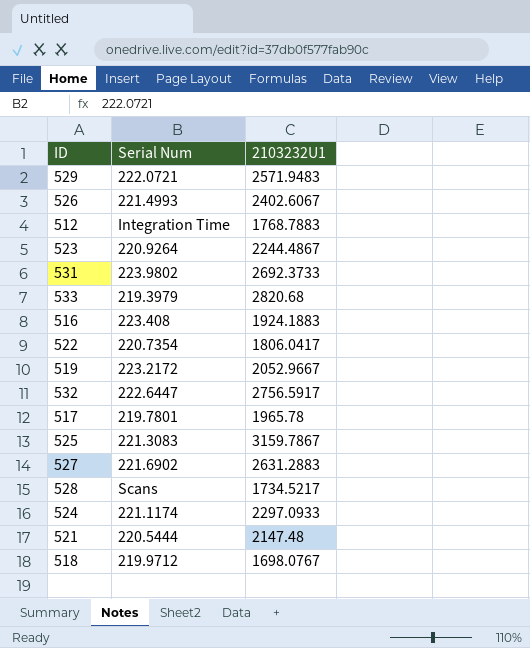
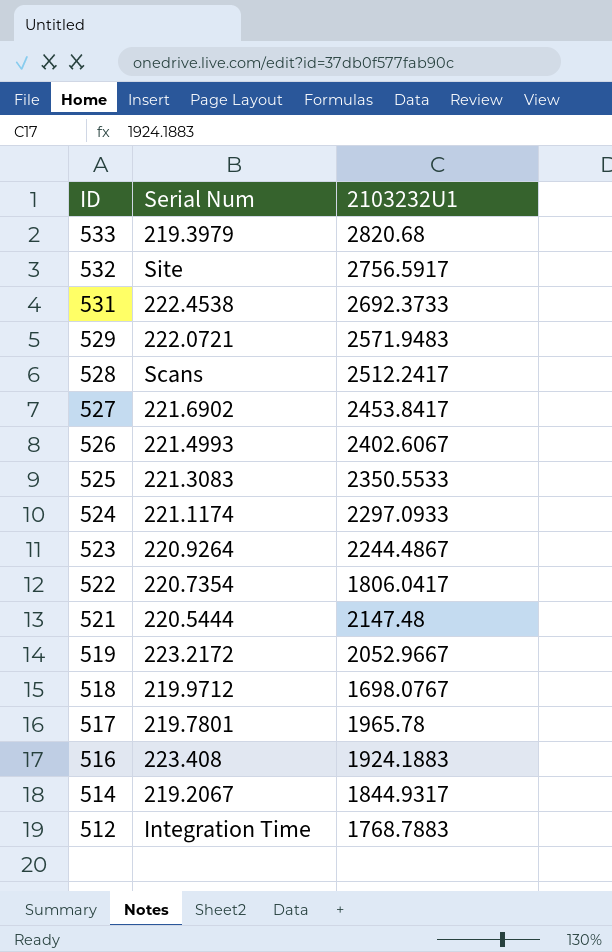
row order: none -> ID descending
532 | Serial Num: 222.6447 -> Site
531 | Serial Num: 223.9802 -> 222.4538
528 | 2103232U1: 1734.5217 -> 2512.2417
527 | 2103232U1: 2631.2883 -> 2453.8417
525 | 2103232U1: 3159.7867 -> 2350.5533
row 514: none -> 219.2067 | 1844.9317

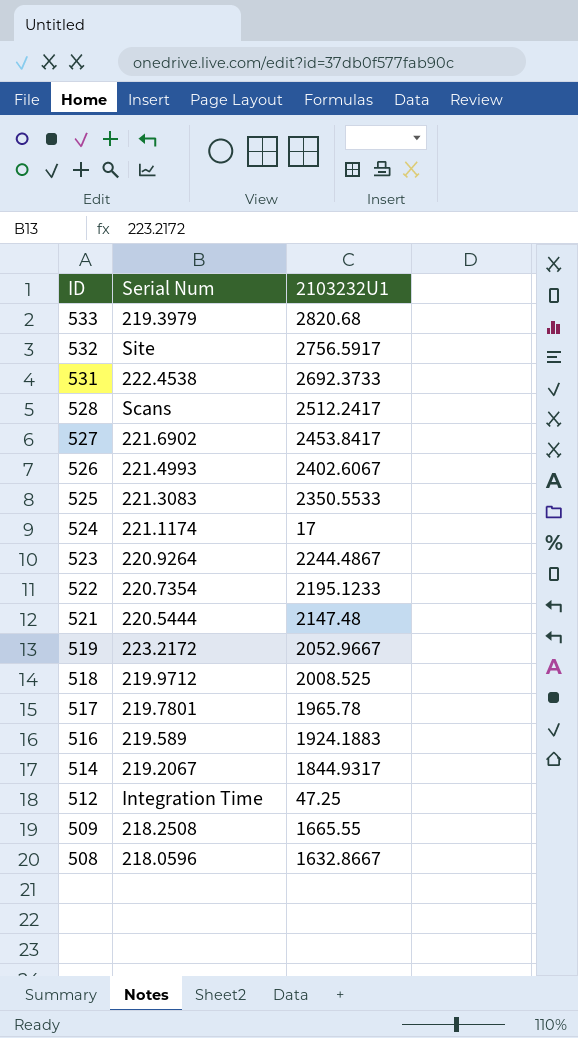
row 529: 222.0721 | 2571.9483 -> none
524 | 2103232U1: 2297.0933 -> 17
522 | 2103232U1: 1806.0417 -> 2195.1233
518 | 2103232U1: 1698.0767 -> 2008.525
516 | Serial Num: 223.408 -> 219.589
512 | 2103232U1: 1768.7883 -> 47.25
row 509: none -> 218.2508 | 1665.55
row 508: none -> 218.0596 | 1632.8667

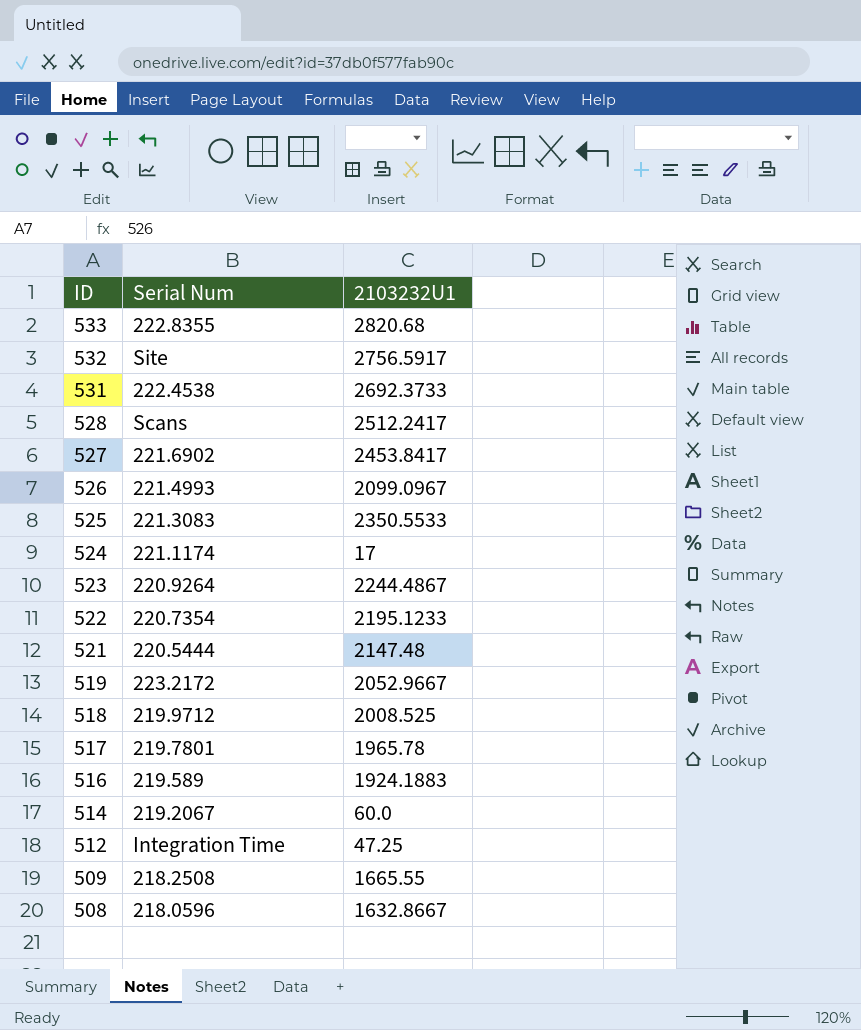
533 | Serial Num: 219.3979 -> 222.8355
526 | 2103232U1: 2402.6067 -> 2099.0967
514 | 2103232U1: 1844.9317 -> 60.0

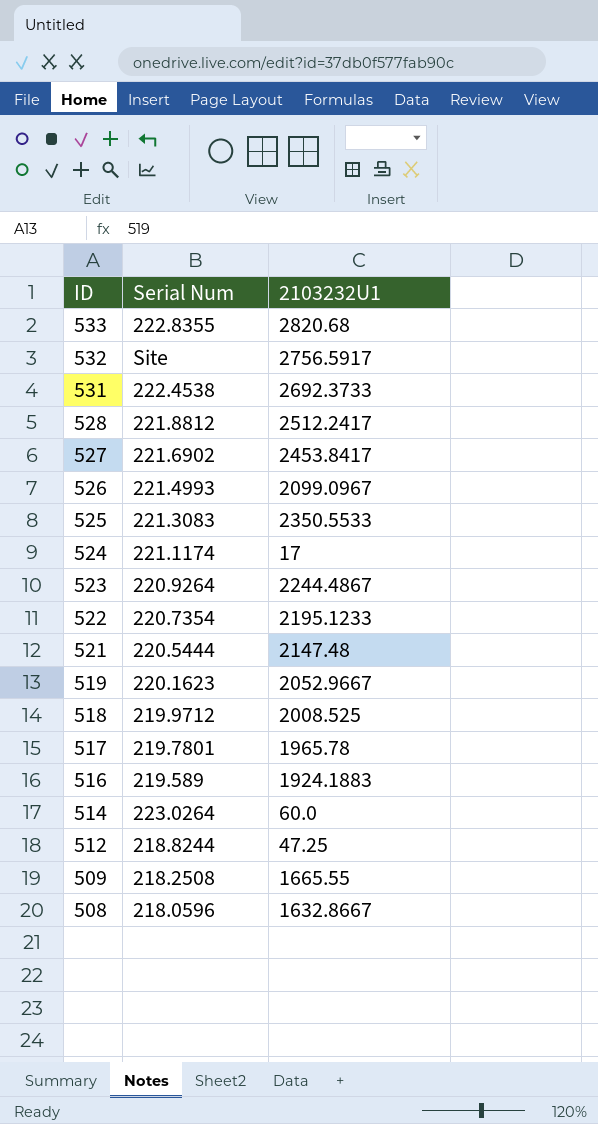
528 | Serial Num: Scans -> 221.8812
519 | Serial Num: 223.2172 -> 220.1623
514 | Serial Num: 219.2067 -> 223.0264
512 | Serial Num: Integration Time -> 218.8244

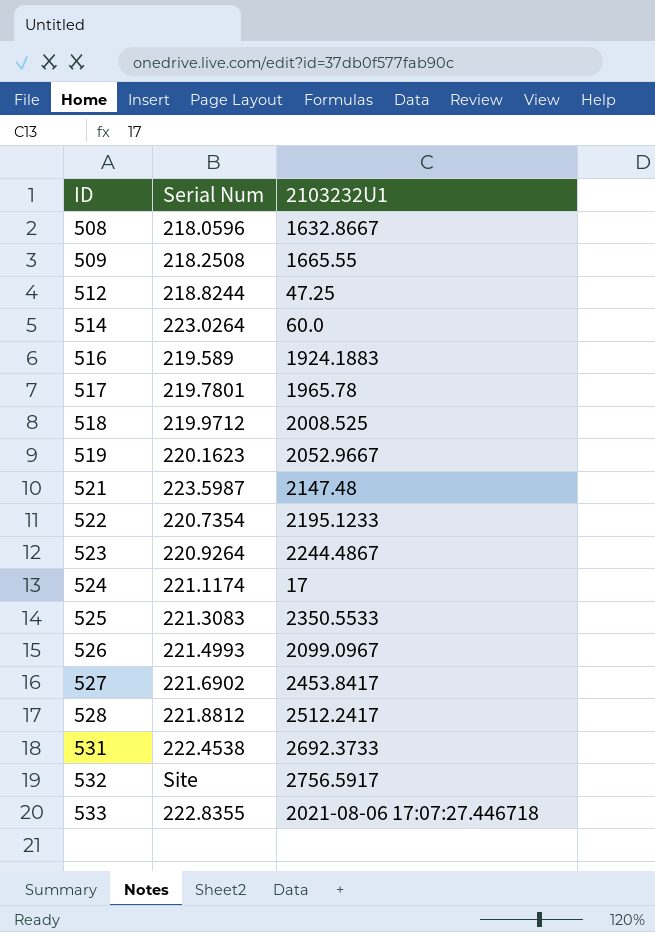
row order: ID descending -> ID ascending
521 | Serial Num: 220.5444 -> 223.5987
533 | 2103232U1: 2820.68 -> 2021-08-06 17:07:27.446718

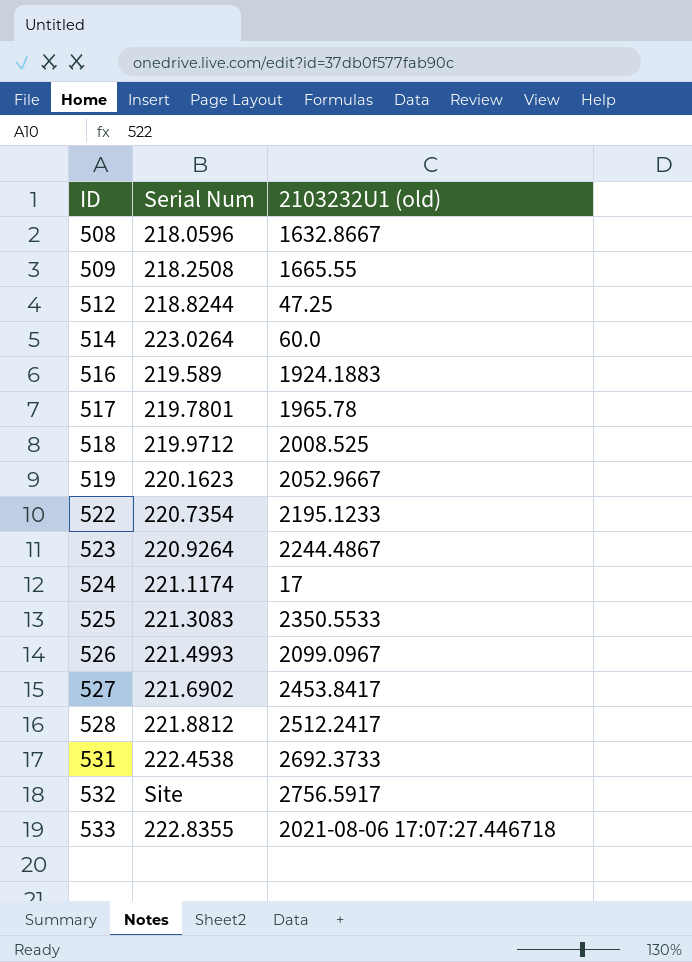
column name: 2103232U1 -> 2103232U1 (old)
row 521: 223.5987 | 2147.48 -> none

